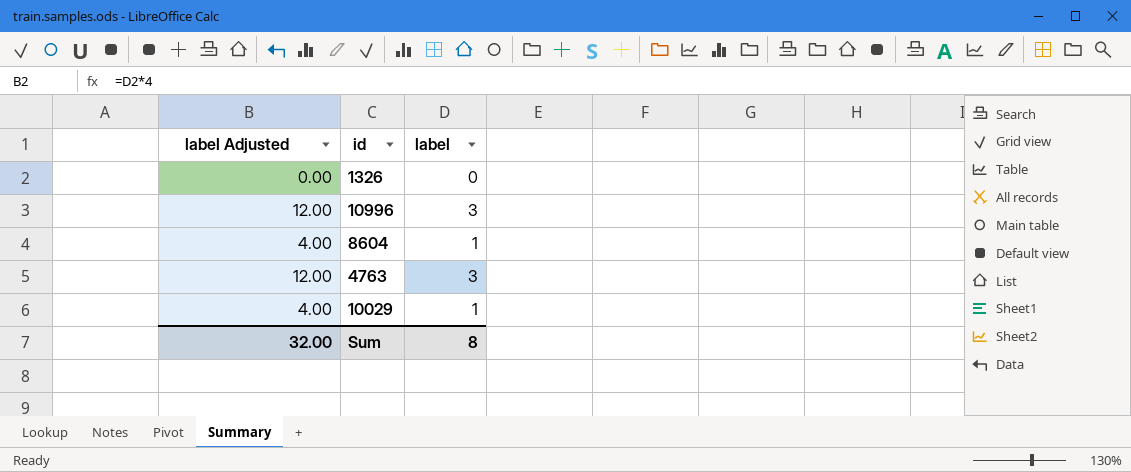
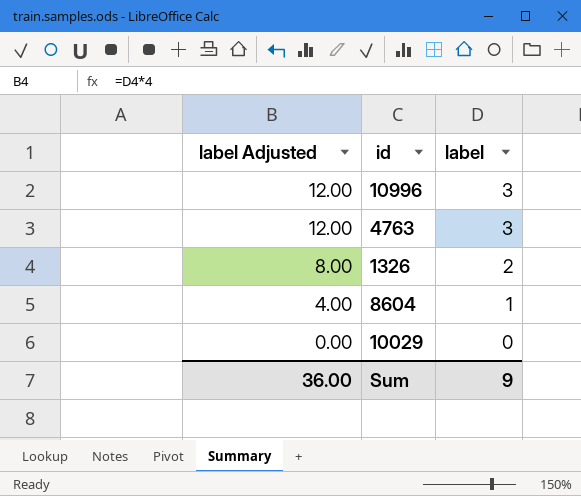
row order: none -> label Adjusted descending
1326 | label Adjusted: 0.00 -> 8.00
1326 | label: 0 -> 2
10029 | label Adjusted: 4.00 -> 0.00
10029 | label: 1 -> 0
Sum | label Adjusted: 32.00 -> 36.00
Sum | label: 8 -> 9

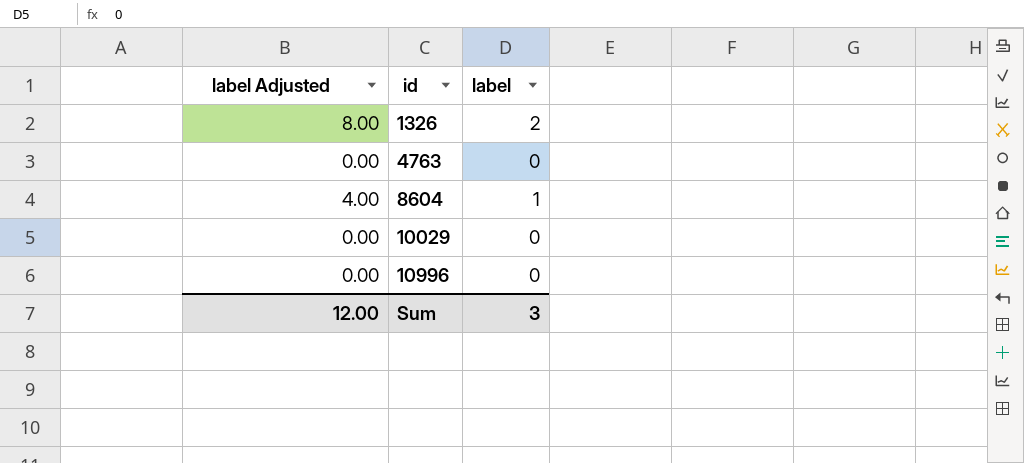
row order: label Adjusted descending -> id ascending
4763 | label Adjusted: 12.00 -> 0.00
4763 | label: 3 -> 0
10996 | label Adjusted: 12.00 -> 0.00
10996 | label: 3 -> 0
Sum | label Adjusted: 36.00 -> 12.00
Sum | label: 9 -> 3

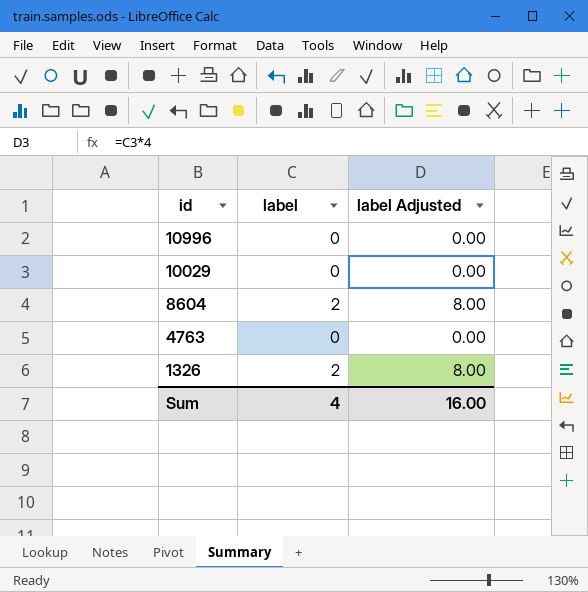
row order: id ascending -> id descending
column label Adjusted | position: 1 -> 3
8604 | label: 1 -> 2
8604 | label Adjusted: 4.00 -> 8.00
Sum | label: 3 -> 4
Sum | label Adjusted: 12.00 -> 16.00

